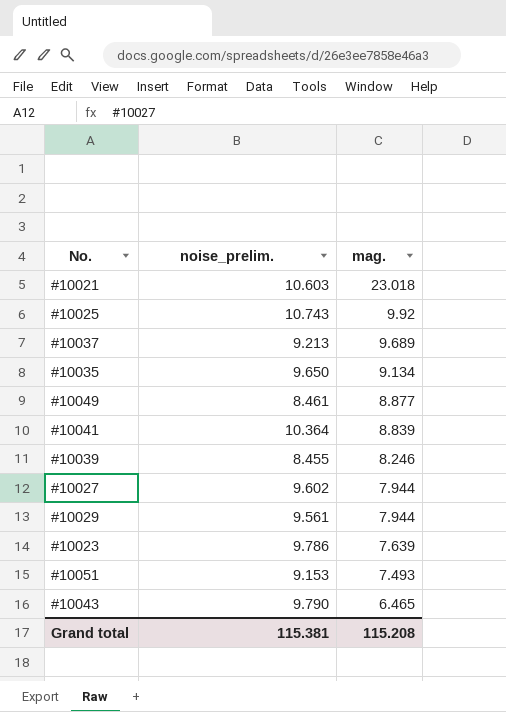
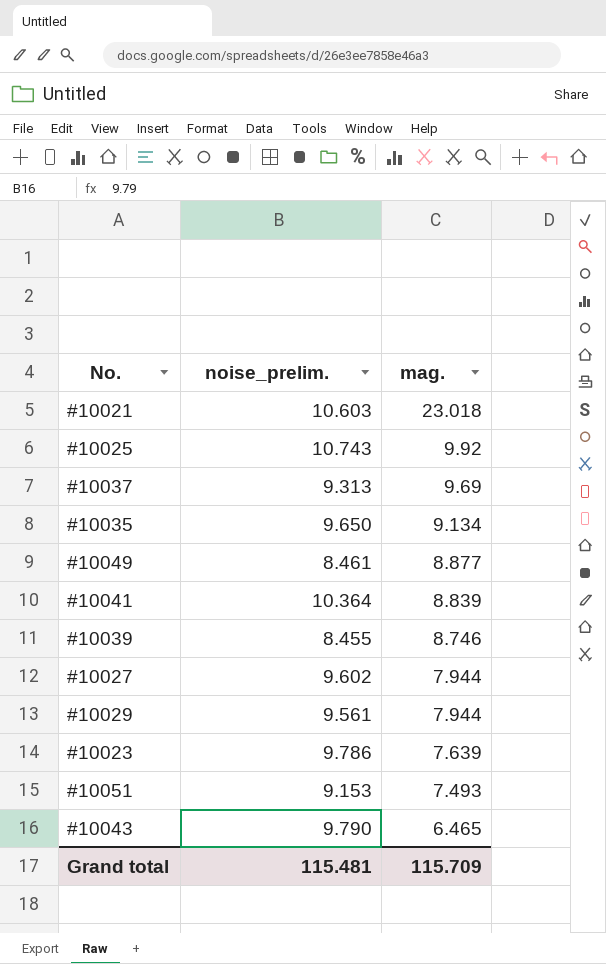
#10037 | noise_prelim.: 9.213 -> 9.313
#10037 | mag.: 9.689 -> 9.69
#10039 | mag.: 8.246 -> 8.746
Grand total | noise_prelim.: 115.381 -> 115.481
Grand total | mag.: 115.208 -> 115.709

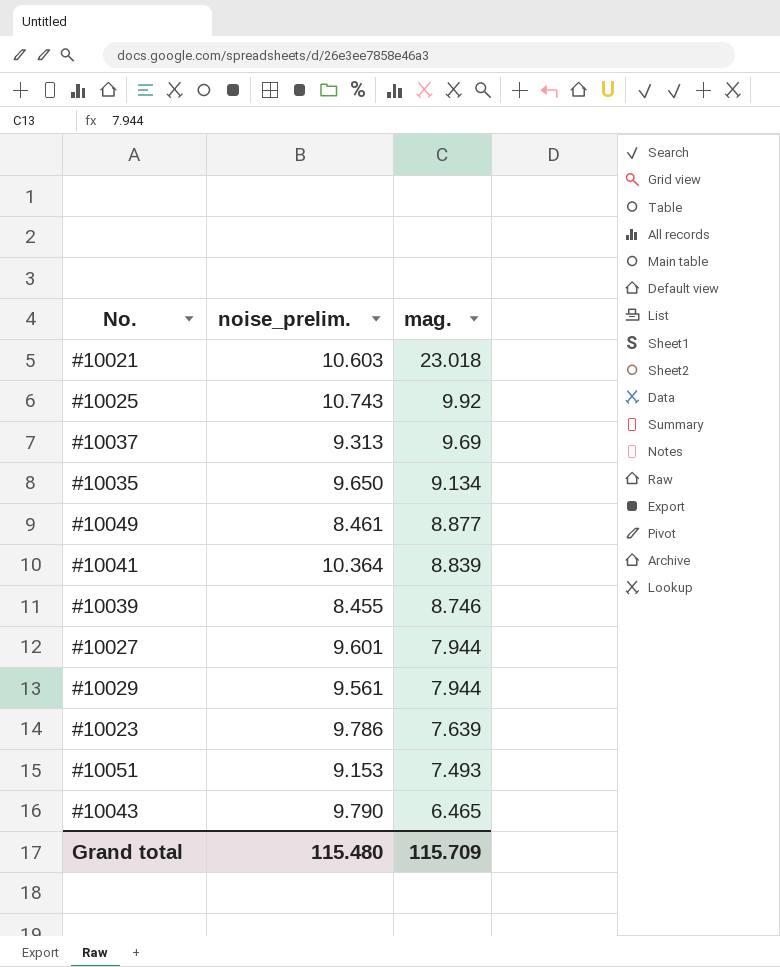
#10027 | noise_prelim.: 9.602 -> 9.601
Grand total | noise_prelim.: 115.481 -> 115.480

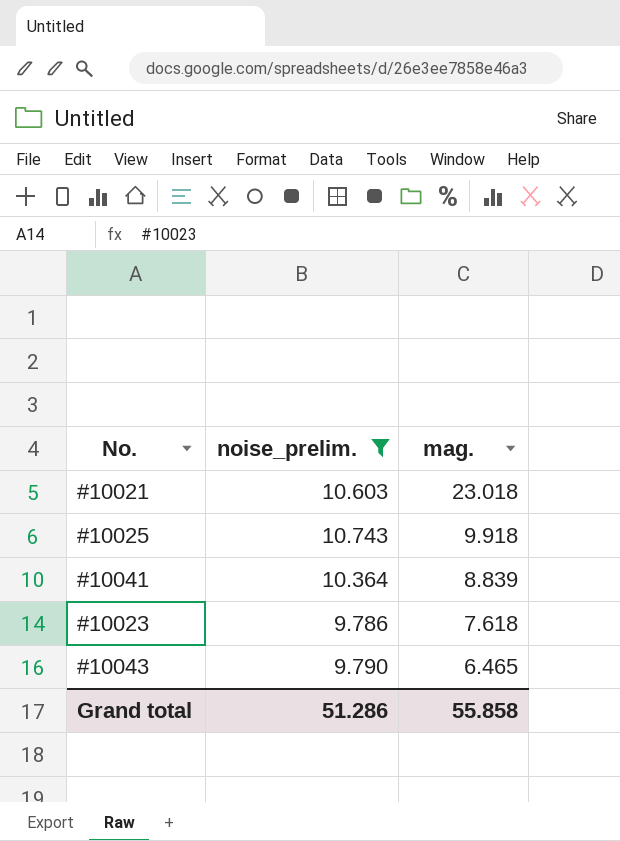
filter: none -> noise_prelim. >= 9.786
#10025 | mag.: 9.92 -> 9.918
#10023 | mag.: 7.639 -> 7.618
Grand total | noise_prelim.: 115.480 -> 51.286
Grand total | mag.: 115.709 -> 55.858

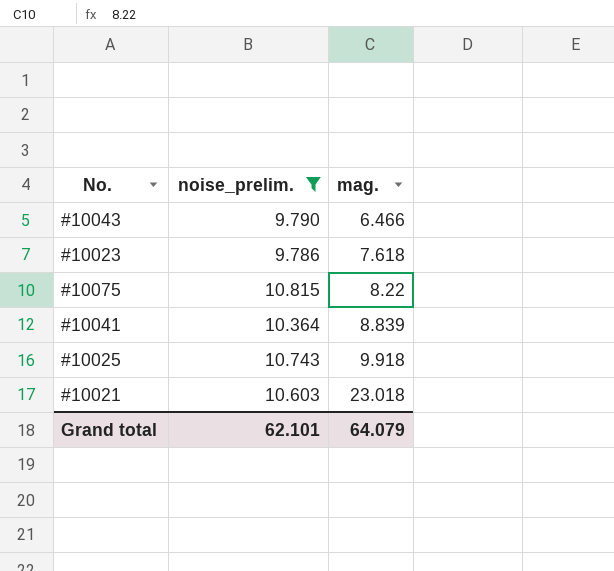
row order: mag. descending -> mag. ascending
#10043 | mag.: 6.465 -> 6.466
row #10075: none -> 10.815 | 8.22
Grand total | noise_prelim.: 51.286 -> 62.101
Grand total | mag.: 55.858 -> 64.079

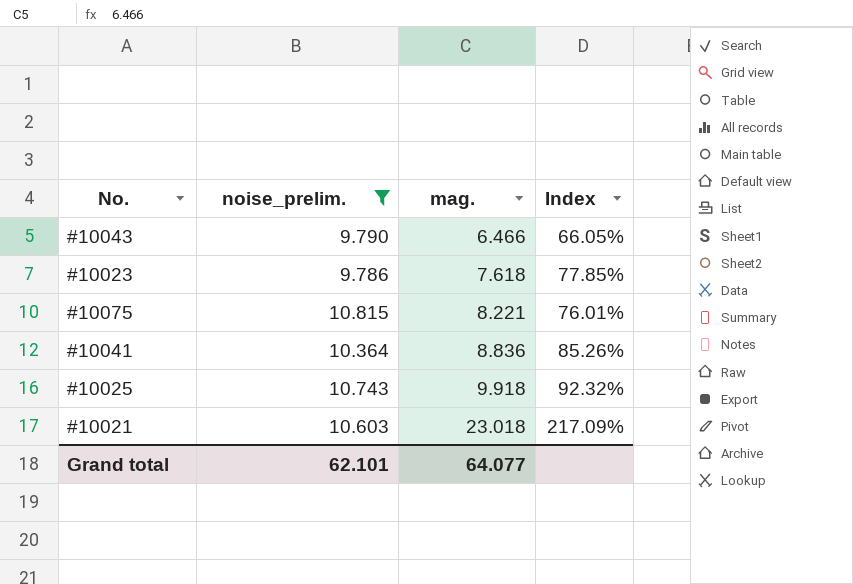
column Index | formula: none -> [mag.] / [noise_prelim.]
#10075 | mag.: 8.22 -> 8.221
#10041 | mag.: 8.839 -> 8.836
Grand total | mag.: 64.079 -> 64.077

